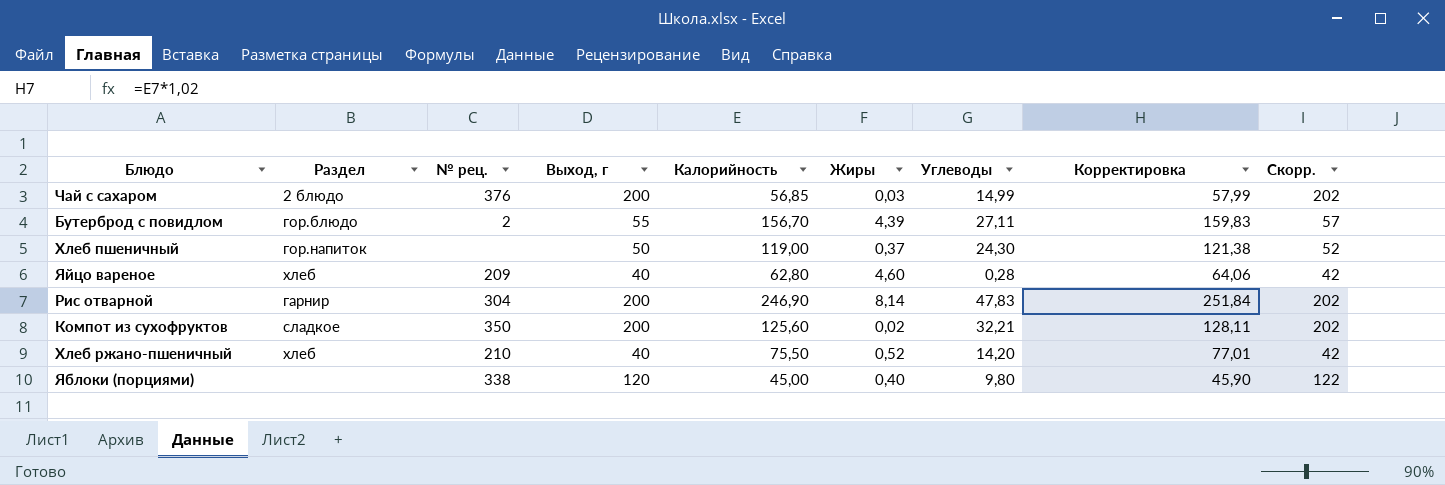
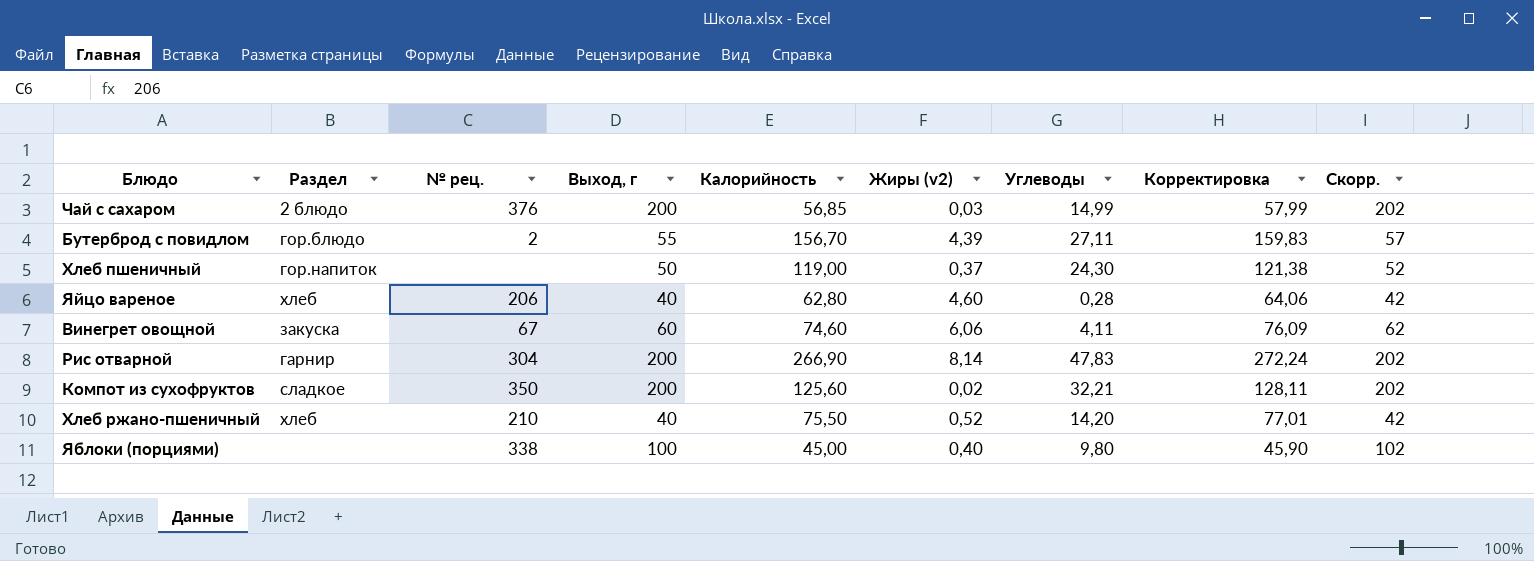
column name: Жиры -> Жиры (v2)
Яйцо вареное | № рец.: 209 -> 206
row Винегрет овощной: none -> закуска | 67 | 60 | 74,60 | 6,06 | 4,11 | 76,09 | 62
Рис отварной | Калорийность: 246,90 -> 266,90
Рис отварной | Корректировка: 251,84 -> 272,24
Яблоки (порциями) | Выход, г: 120 -> 100
Яблоки (порциями) | Скорр.: 122 -> 102

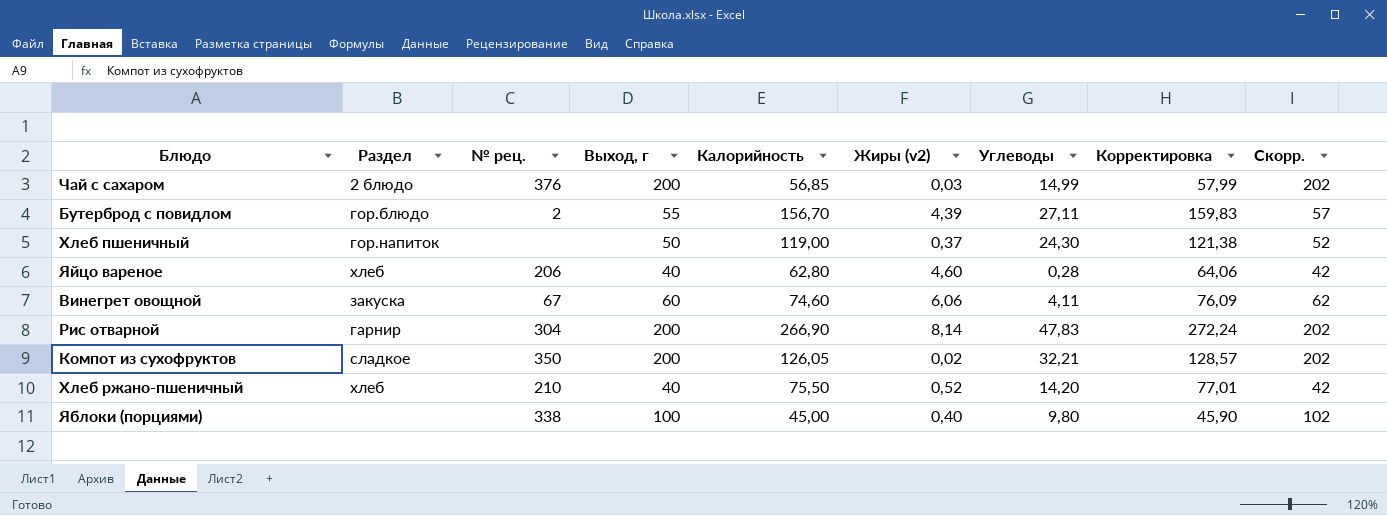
Компот из сухофруктов | Калорийность: 125,60 -> 126,05
Компот из сухофруктов | Корректировка: 128,11 -> 128,57

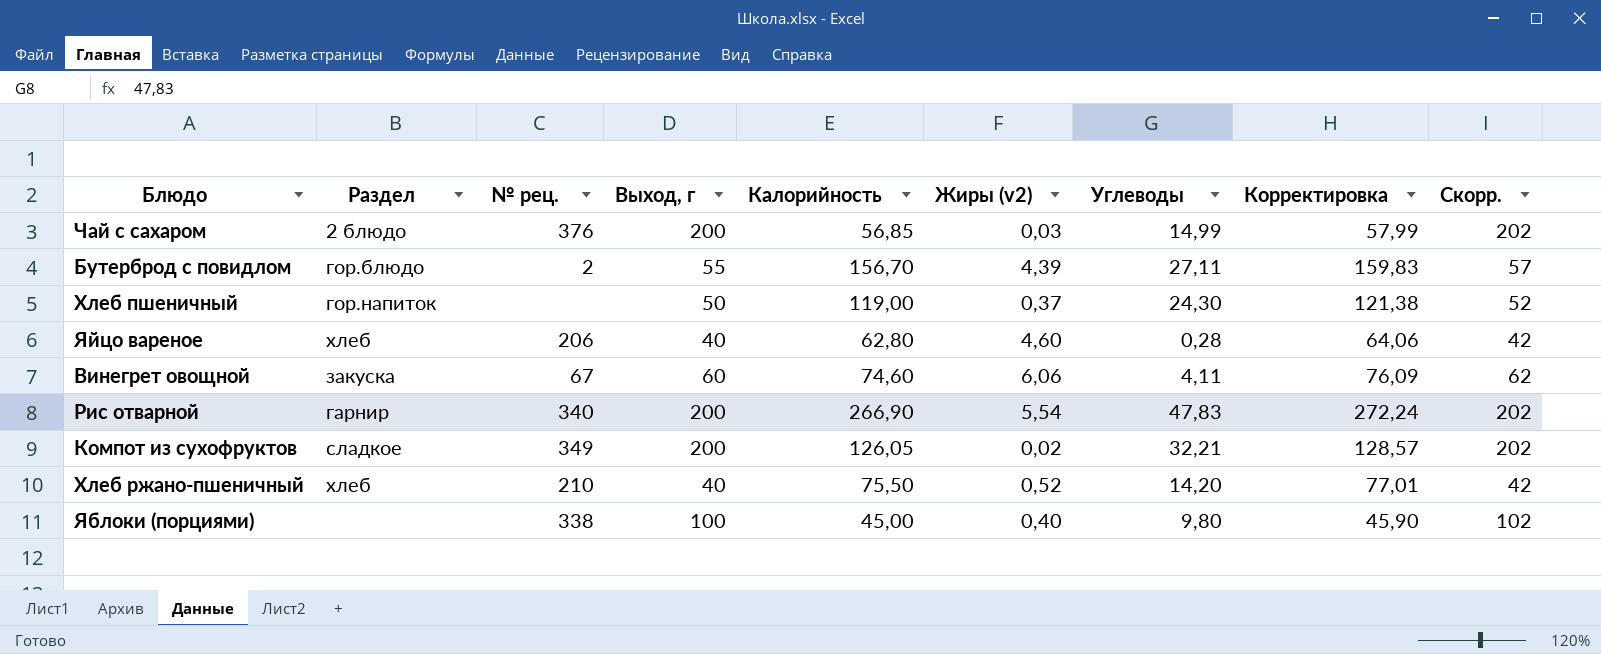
Рис отварной | № рец.: 304 -> 340
Рис отварной | Жиры (v2): 8,14 -> 5,54
Компот из сухофруктов | № рец.: 350 -> 349

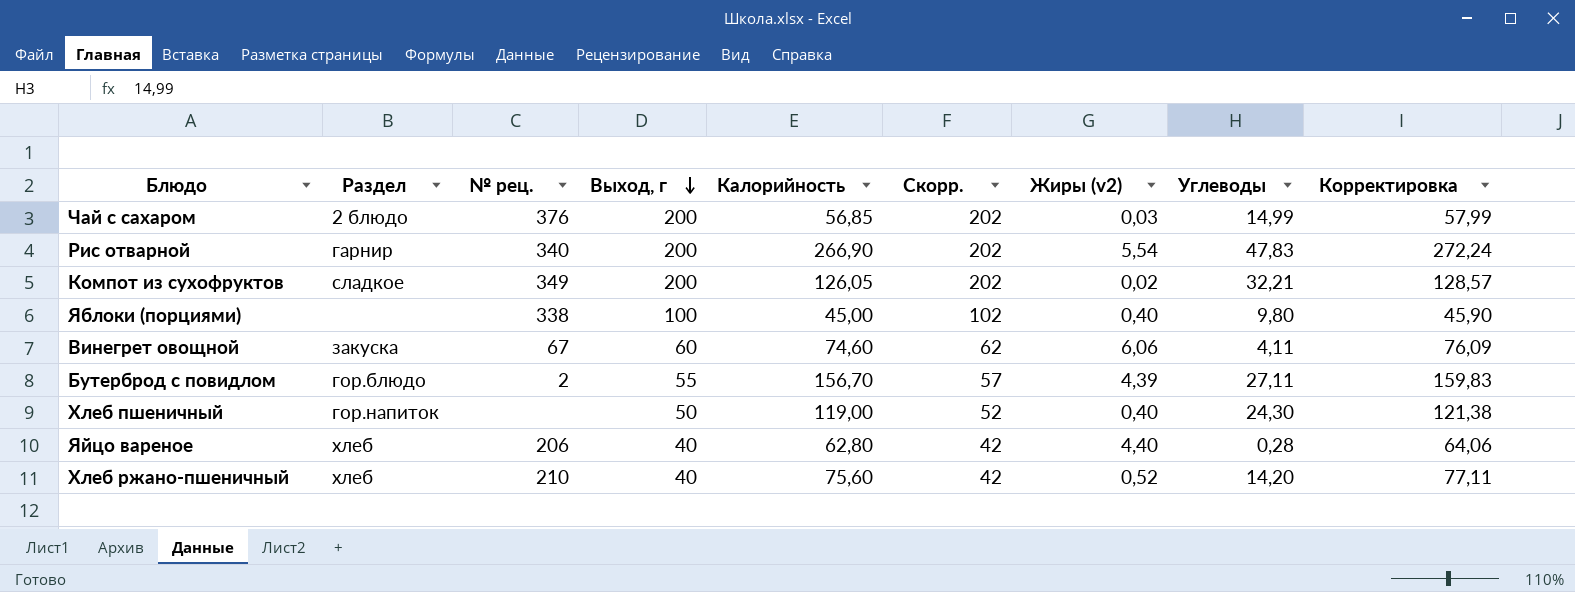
row order: none -> Выход, г descending
column Скорр. | position: 9 -> 6
Хлеб пшеничный | Жиры (v2): 0,37 -> 0,40
Яйцо вареное | Жиры (v2): 4,60 -> 4,40
Хлеб ржано-пшеничный | Калорийность: 75,50 -> 75,60
Хлеб ржано-пшеничный | Корректировка: 77,01 -> 77,11

